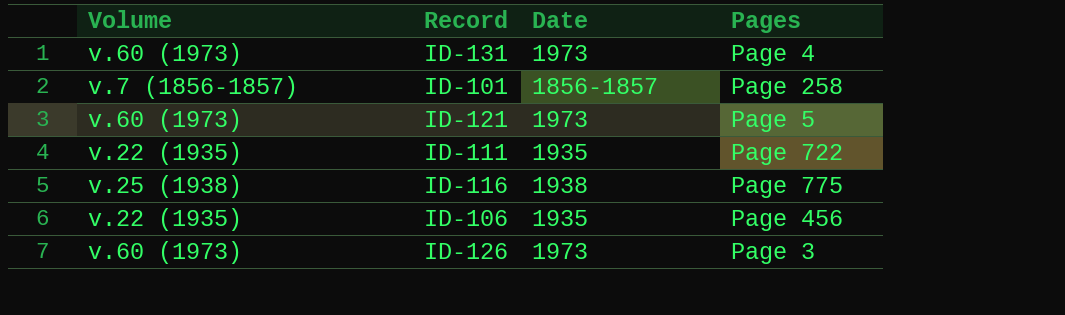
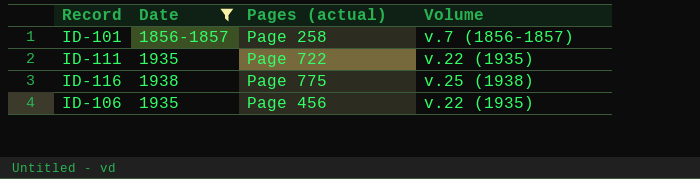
filter: none -> Date != 1973
column name: Pages -> Pages (actual)
column Volume | position: 1 -> 4

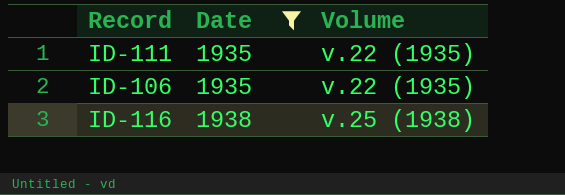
row order: none -> Date ascending
column Pages (actual) | position: 3 -> none
row ID-101: 1856-1857 | Page 258 | v.7 (1856-1857) -> none

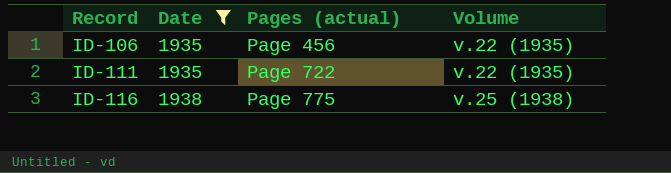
row order: Date ascending -> Record ascending
column Pages (actual) | position: none -> 3

